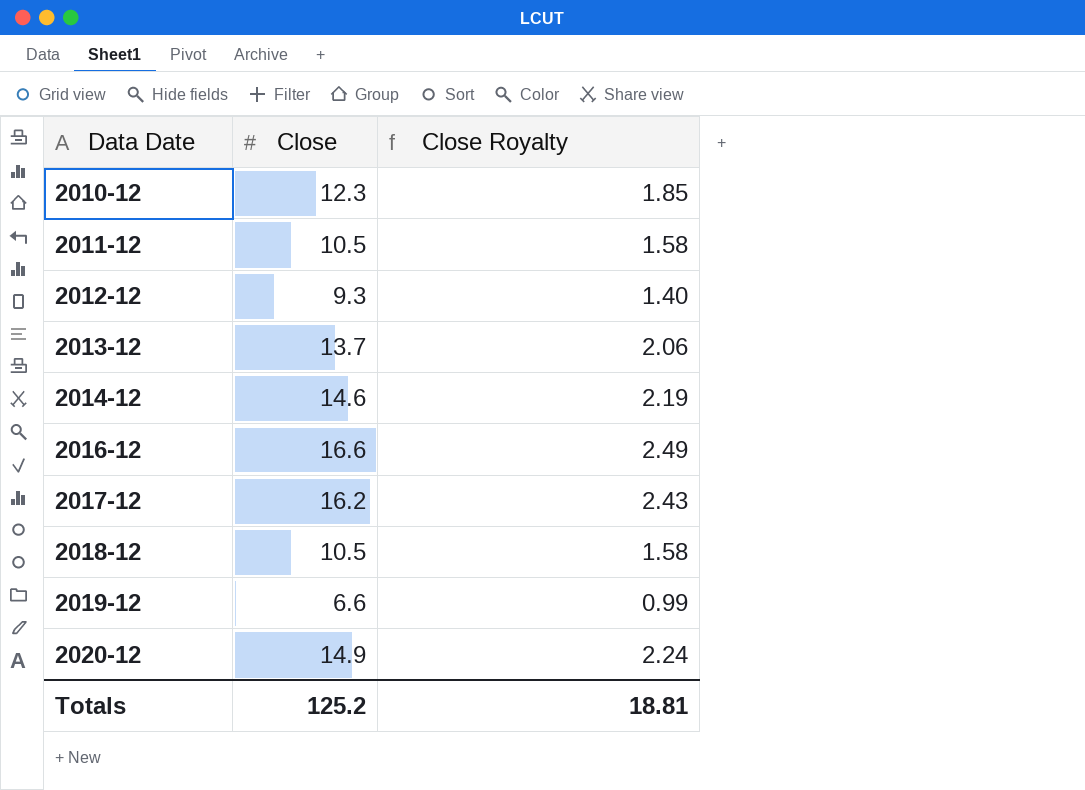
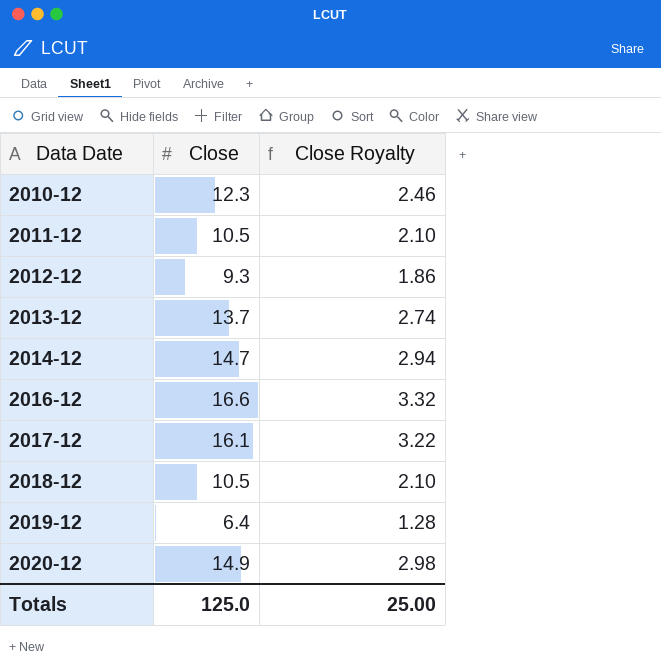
column Close Royalty | formula: [Close] * 0.15 -> [Close] * 0.2
2014-12 | Close: 14.6 -> 14.7
2017-12 | Close: 16.2 -> 16.1
2019-12 | Close: 6.6 -> 6.4
Totals | Close: 125.2 -> 125.0
Totals | Close Royalty: 18.81 -> 25.00

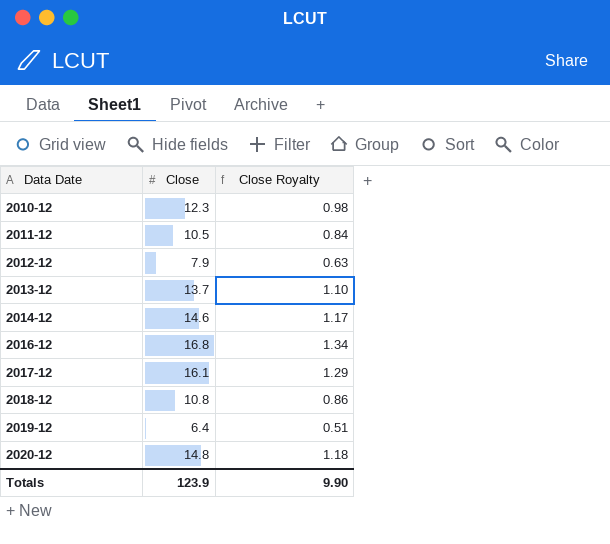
column Close Royalty | formula: [Close] * 0.2 -> [Close] * 0.08
2012-12 | Close: 9.3 -> 7.9
2014-12 | Close: 14.7 -> 14.6
2016-12 | Close: 16.6 -> 16.8
2018-12 | Close: 10.5 -> 10.8
2020-12 | Close: 14.9 -> 14.8
Totals | Close: 125.0 -> 123.9
Totals | Close Royalty: 25.00 -> 9.90

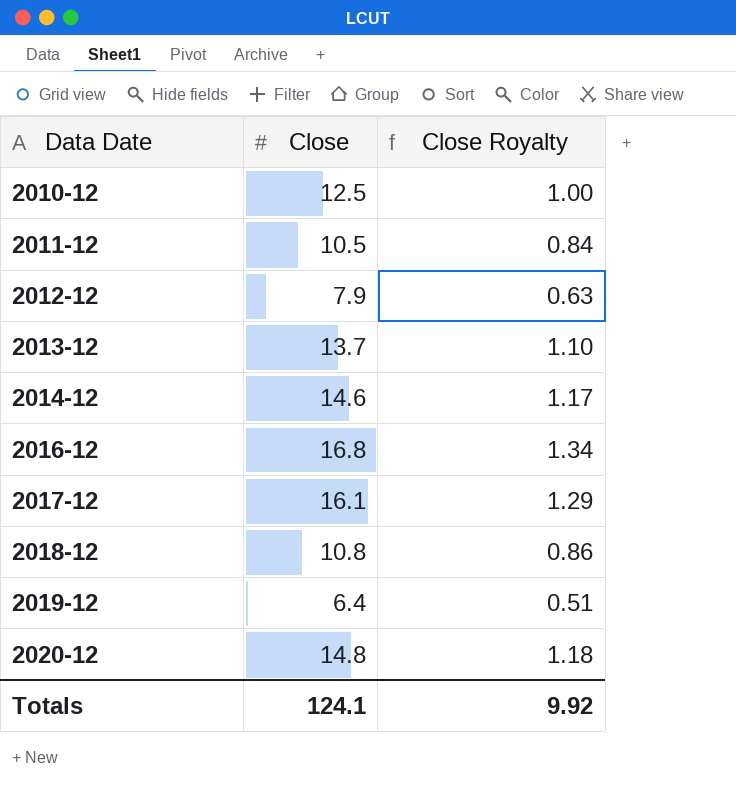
2010-12 | Close: 12.3 -> 12.5
2010-12 | Close Royalty: 0.98 -> 1.00
Totals | Close: 123.9 -> 124.1
Totals | Close Royalty: 9.90 -> 9.92

